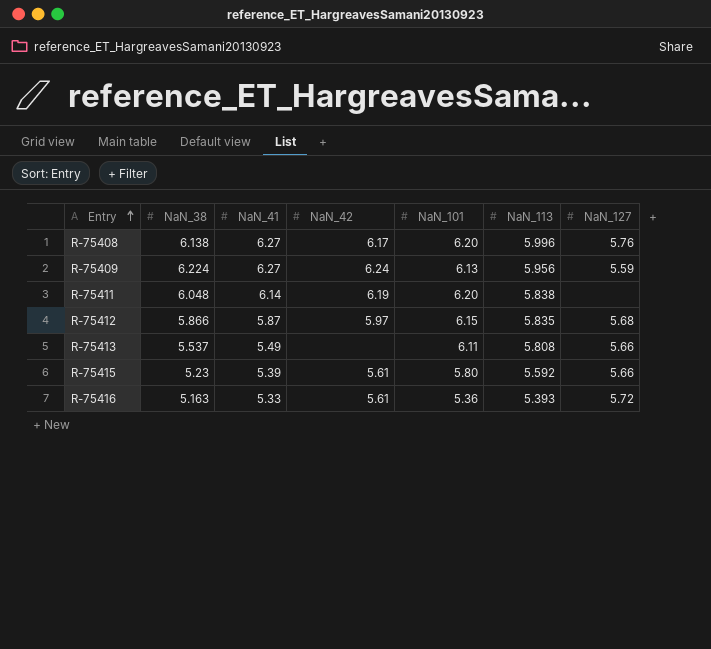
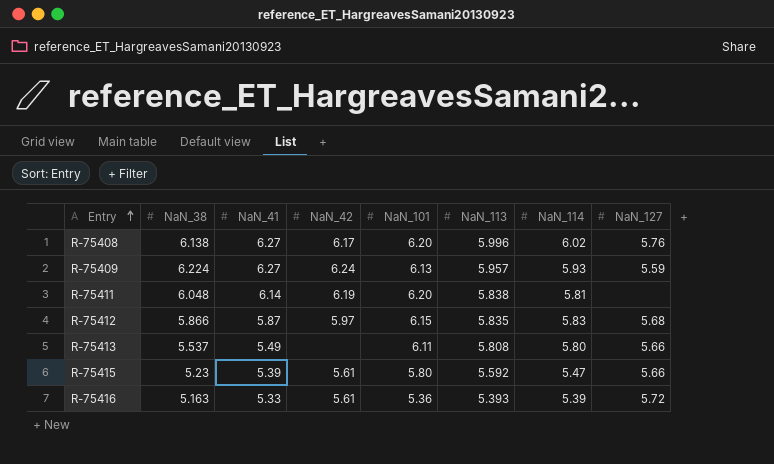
column NaN_114 | position: none -> 7
R-75409 | NaN_113: 5.956 -> 5.957

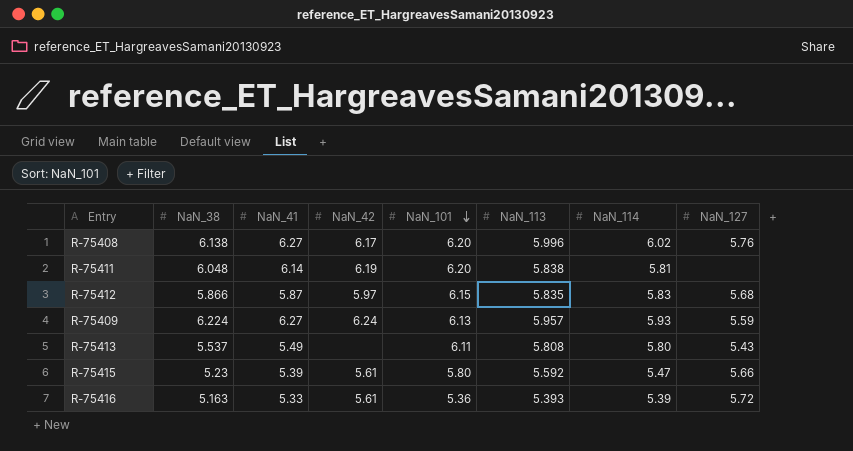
row order: Entry ascending -> NaN_101 descending
R-75413 | NaN_127: 5.66 -> 5.43

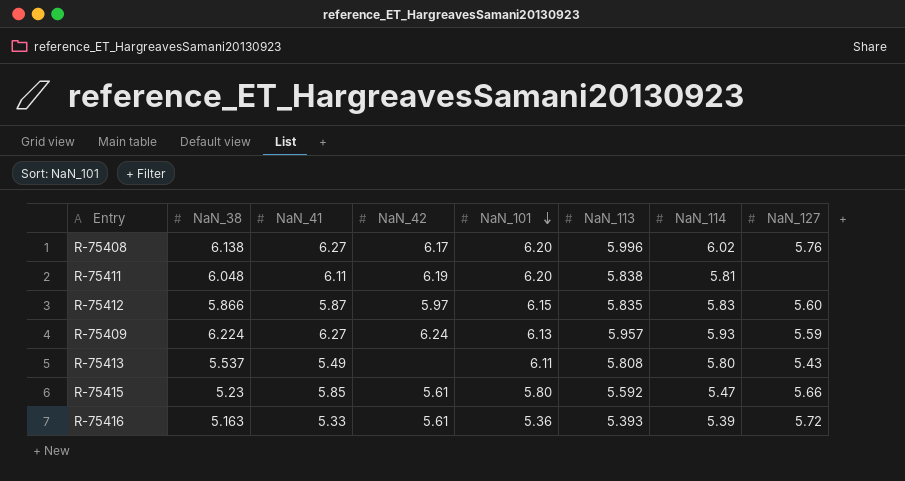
R-75411 | NaN_41: 6.14 -> 6.11
R-75412 | NaN_127: 5.68 -> 5.60
R-75415 | NaN_41: 5.39 -> 5.85

